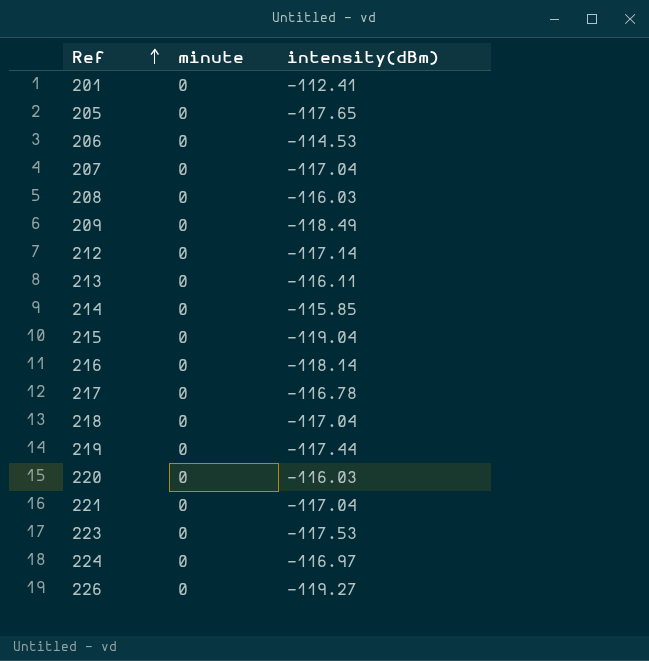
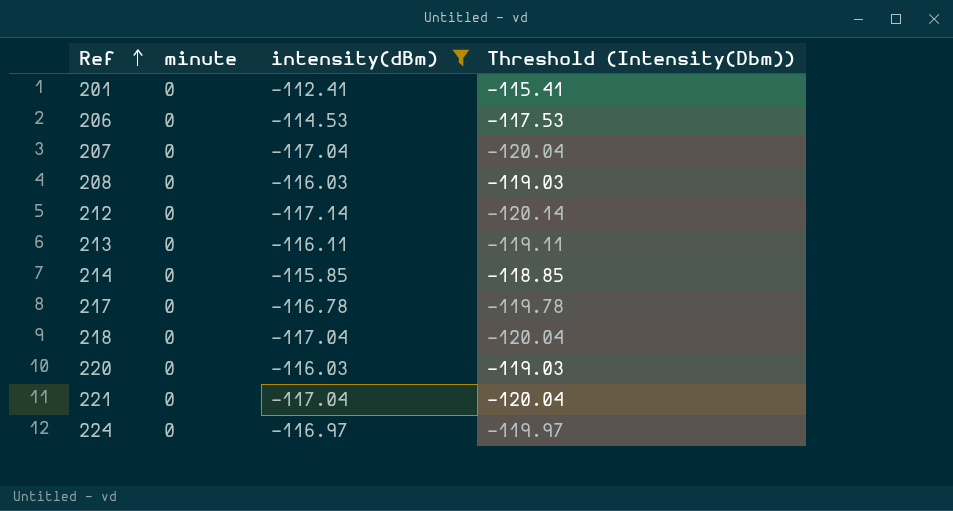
filter: none -> intensity(dBm) >= -117.14
column Threshold (Intensity(Dbm)) | formula: none -> [intensity(dBm)] - 3

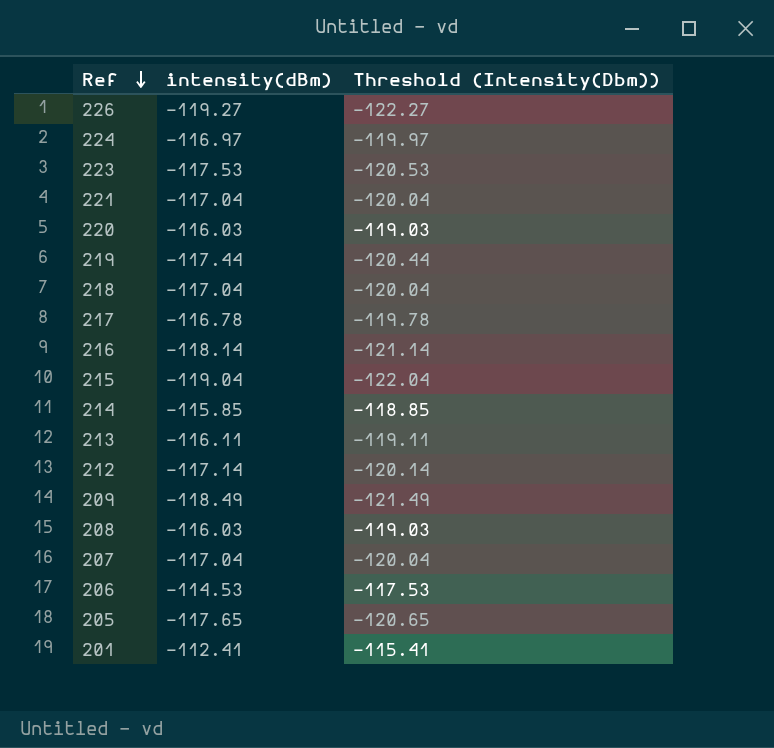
filter: intensity(dBm) >= -117.14 -> none
row order: Ref ascending -> Ref descending
column minute | position: 2 -> none

